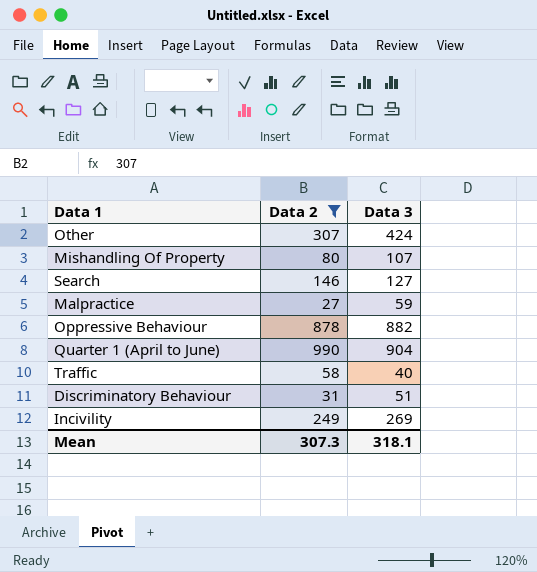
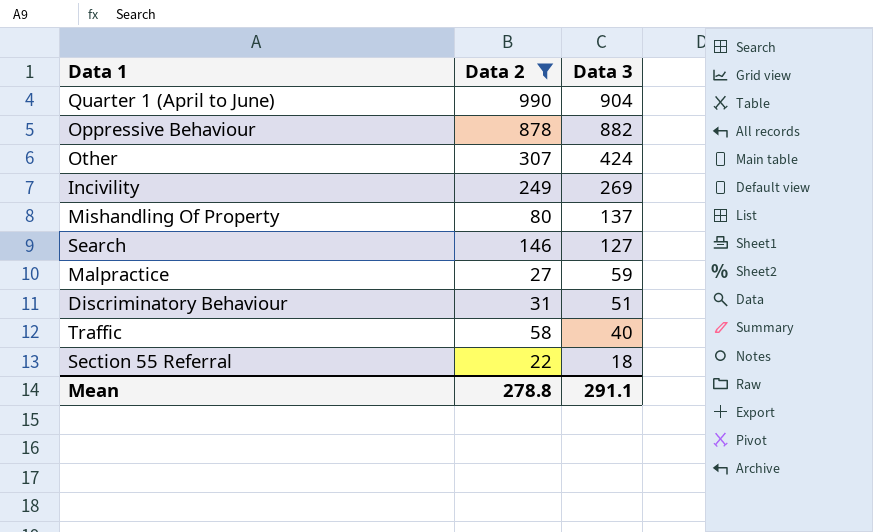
row order: none -> Data 3 descending
Mishandling Of Property | Data 3: 107 -> 137
row Section 55 Referral: none -> 22 | 18
Mean | Data 2: 307.3 -> 278.8
Mean | Data 3: 318.1 -> 291.1

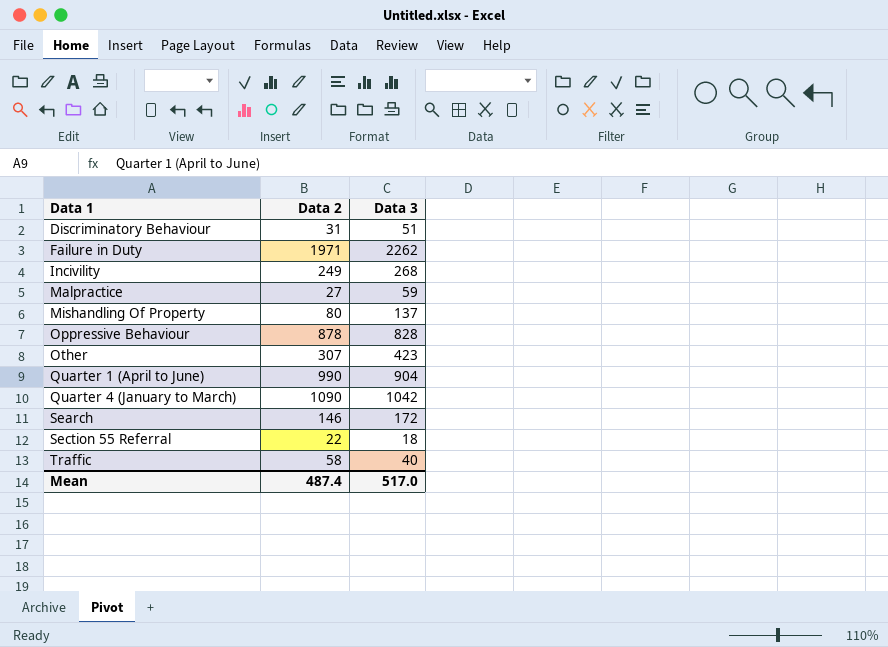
filter: Data 2 <= 990 -> none
row order: Data 3 descending -> Data 1 ascending
Incivility | Data 3: 269 -> 268
Oppressive Behaviour | Data 3: 882 -> 828
Other | Data 3: 424 -> 423
Search | Data 3: 127 -> 172
Mean | Data 2: 278.8 -> 487.4
Mean | Data 3: 291.1 -> 517.0

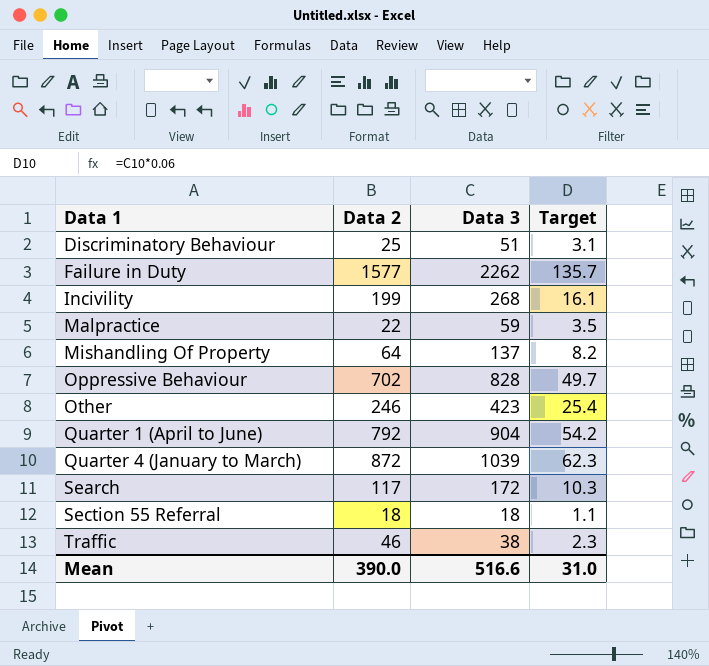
column Target | formula: none -> [Data 3] * 0.06
Discriminatory Behaviour | Data 2: 31 -> 25
Failure in Duty | Data 2: 1971 -> 1577
Incivility | Data 2: 249 -> 199
Malpractice | Data 2: 27 -> 22
Mishandling Of Property | Data 2: 80 -> 64
Oppressive Behaviour | Data 2: 878 -> 702
Other | Data 2: 307 -> 246
Quarter 1 (April to June) | Data 2: 990 -> 792
Quarter 4 (January to March) | Data 2: 1090 -> 872
Quarter 4 (January to March) | Data 3: 1042 -> 1039
Search | Data 2: 146 -> 117
Section 55 Referral | Data 2: 22 -> 18
Traffic | Data 2: 58 -> 46
Traffic | Data 3: 40 -> 38
Mean | Data 2: 487.4 -> 390.0
Mean | Data 3: 517.0 -> 516.6

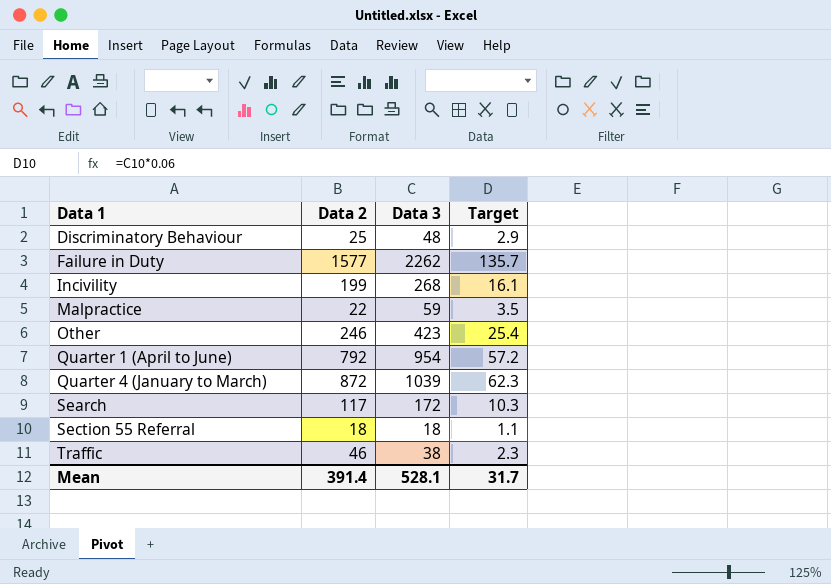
row Mishandling Of Property: 64 | 137 | 8.2 -> none
row Oppressive Behaviour: 702 | 828 | 49.7 -> none
Discriminatory Behaviour | Data 3: 51 -> 48
Discriminatory Behaviour | Target: 3.1 -> 2.9
Quarter 1 (April to June) | Data 3: 904 -> 954
Quarter 1 (April to June) | Target: 54.2 -> 57.2
Mean | Data 2: 390.0 -> 391.4
Mean | Data 3: 516.6 -> 528.1
Mean | Target: 31.0 -> 31.7

